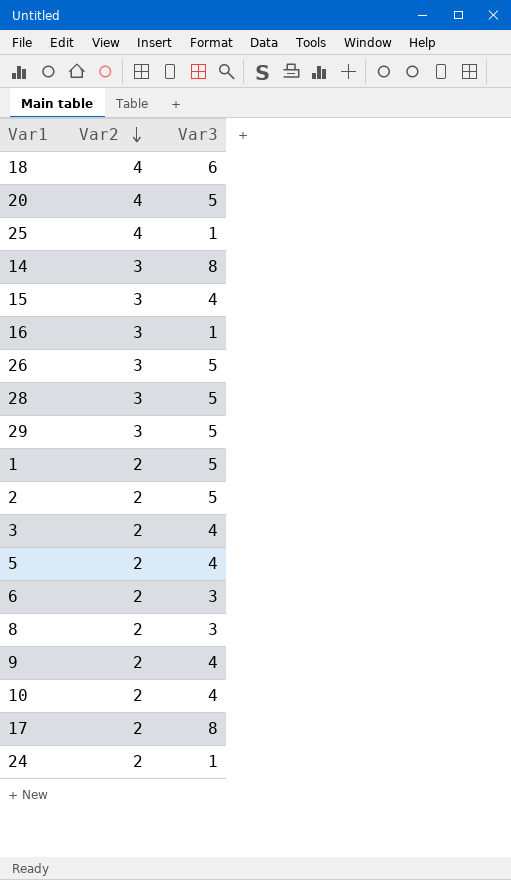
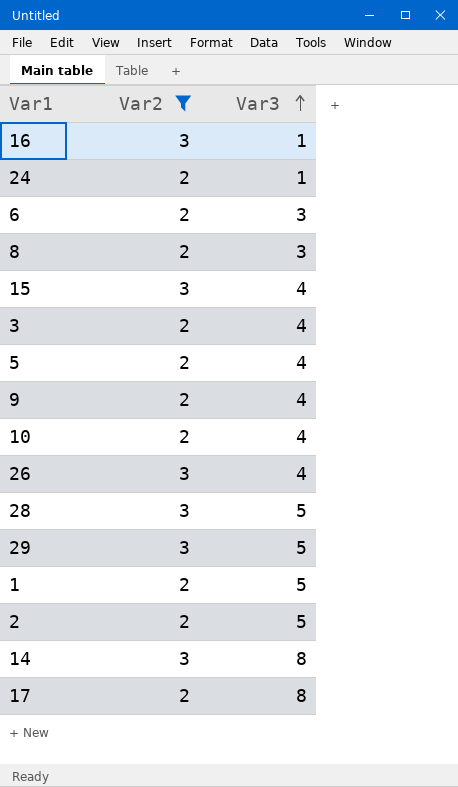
filter: none -> Var2 != 4
row order: Var2 descending -> Var3 ascending
26 | Var3: 5 -> 4

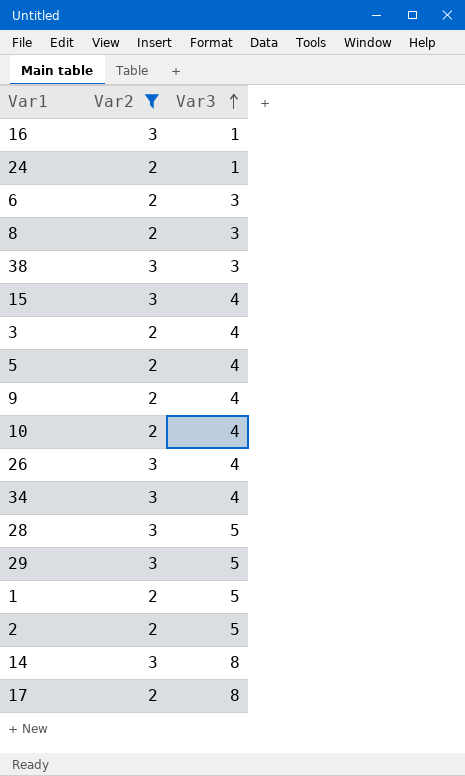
row 38: none -> 3 | 3
row 34: none -> 3 | 4

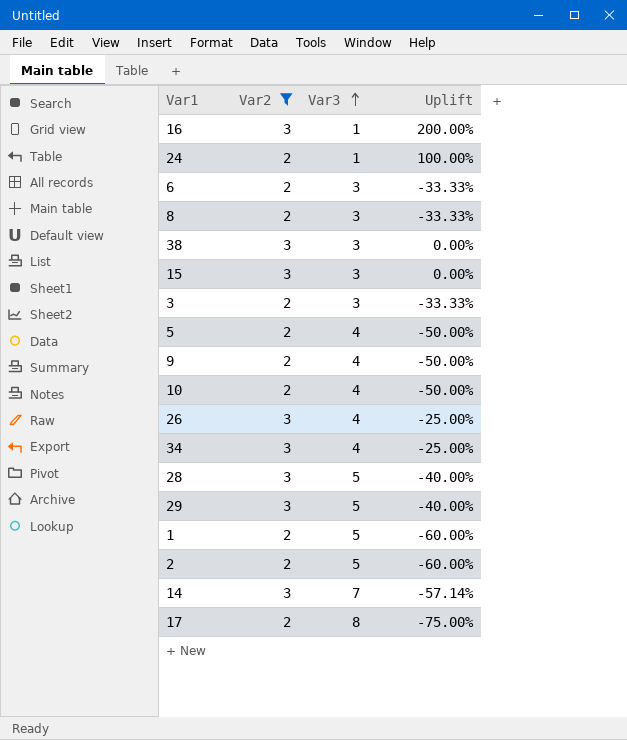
column Uplift | formula: none -> ([Var2] - [Var3]) / [Var3]
15 | Var3: 4 -> 3
3 | Var3: 4 -> 3
14 | Var3: 8 -> 7

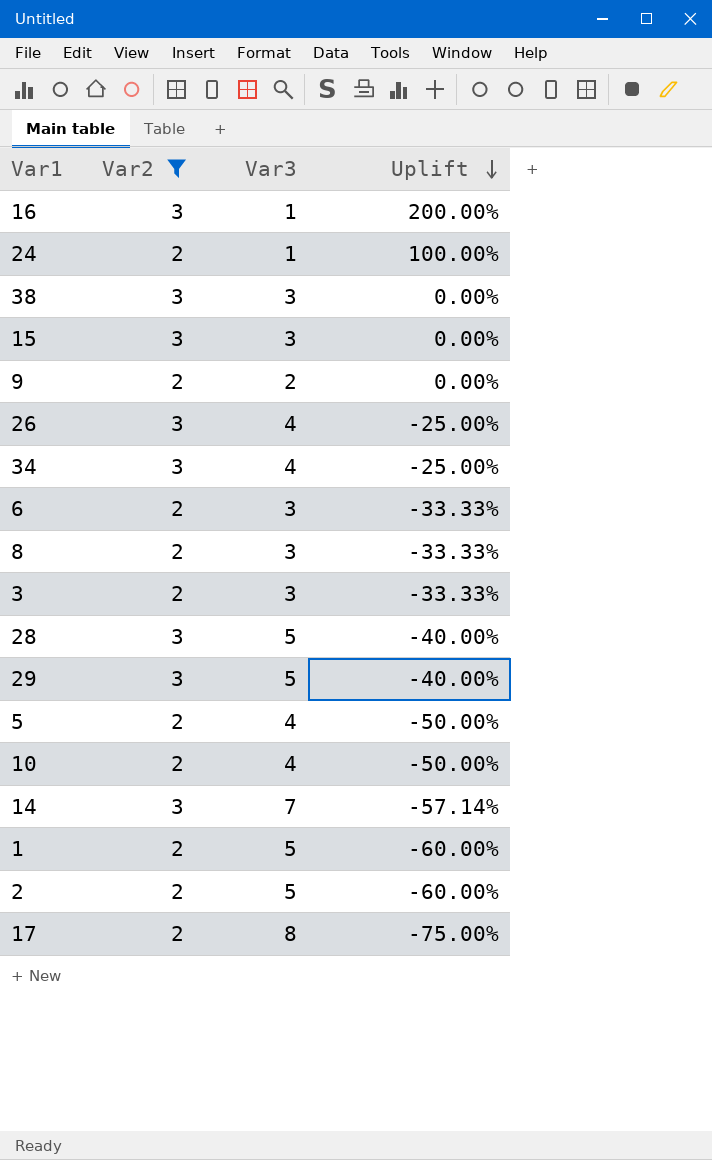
row order: Var3 ascending -> Uplift descending
9 | Var3: 4 -> 2
9 | Uplift: -50.00% -> 0.00%

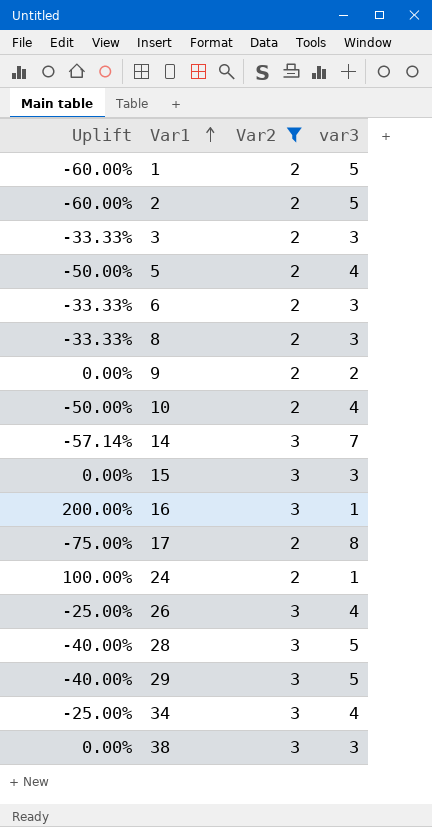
row order: Uplift descending -> Var1 ascending
column Uplift | position: 4 -> 1
column name: Var3 -> var3

